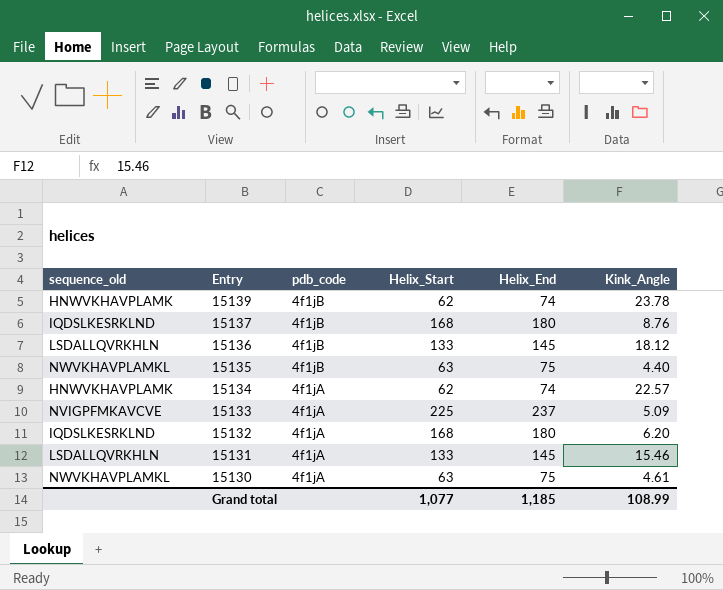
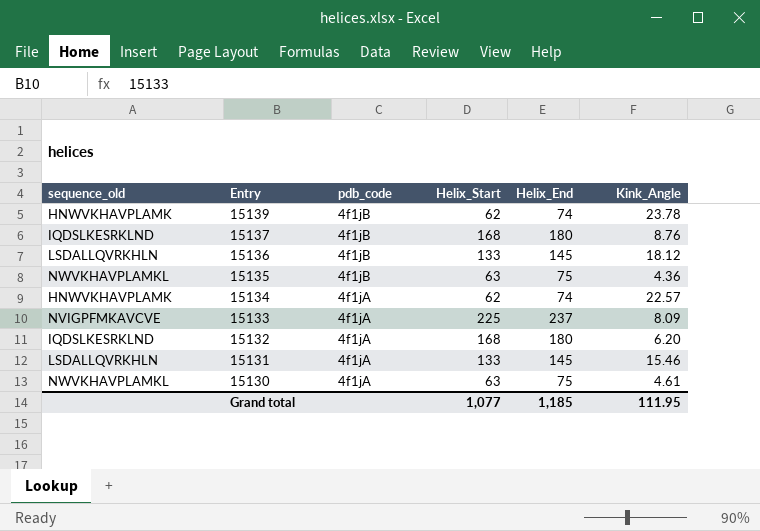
15135 | Kink_Angle: 4.40 -> 4.36
15133 | Kink_Angle: 5.09 -> 8.09
Grand total | Kink_Angle: 108.99 -> 111.95

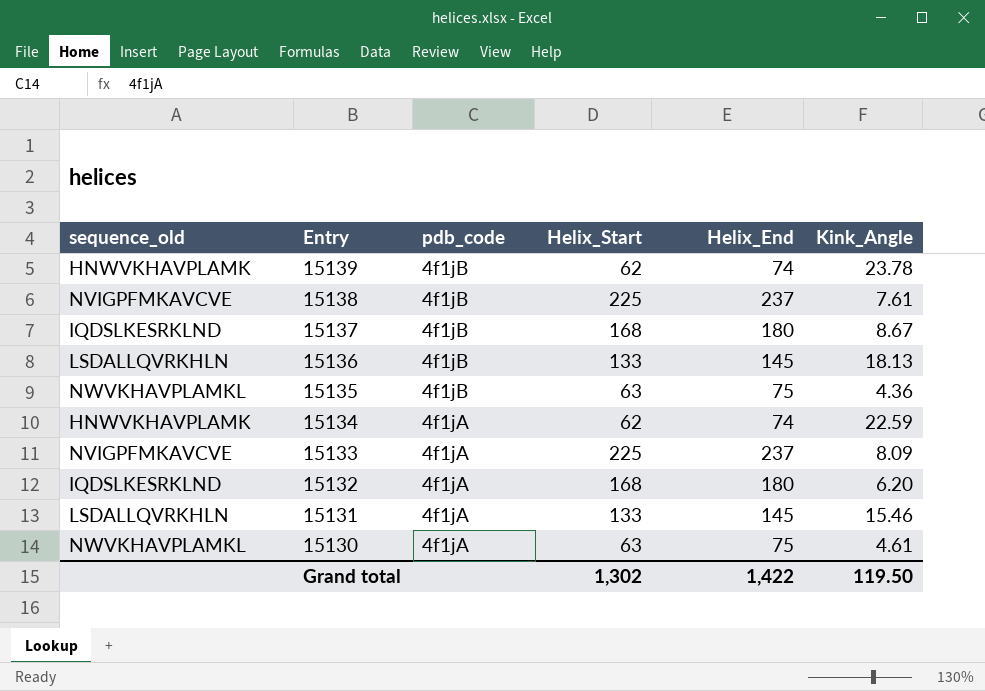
row 15138: none -> NVIGPFMKAVCVE | 4f1jB | 225 | 237 | 7.61
15137 | Kink_Angle: 8.76 -> 8.67
15136 | Kink_Angle: 18.12 -> 18.13
15134 | Kink_Angle: 22.57 -> 22.59
Grand total | Helix_Start: 1,077 -> 1,302
Grand total | Helix_End: 1,185 -> 1,422
Grand total | Kink_Angle: 111.95 -> 119.50

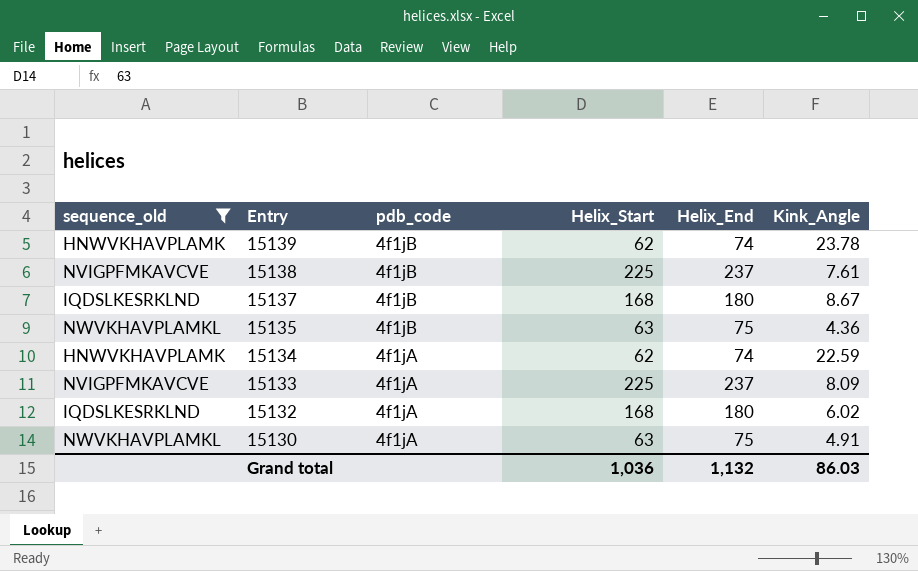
filter: none -> sequence_old != LSDALLQVRKHLN
15132 | Kink_Angle: 6.20 -> 6.02
15130 | Kink_Angle: 4.61 -> 4.91
Grand total | Helix_Start: 1,302 -> 1,036
Grand total | Helix_End: 1,422 -> 1,132
Grand total | Kink_Angle: 119.50 -> 86.03

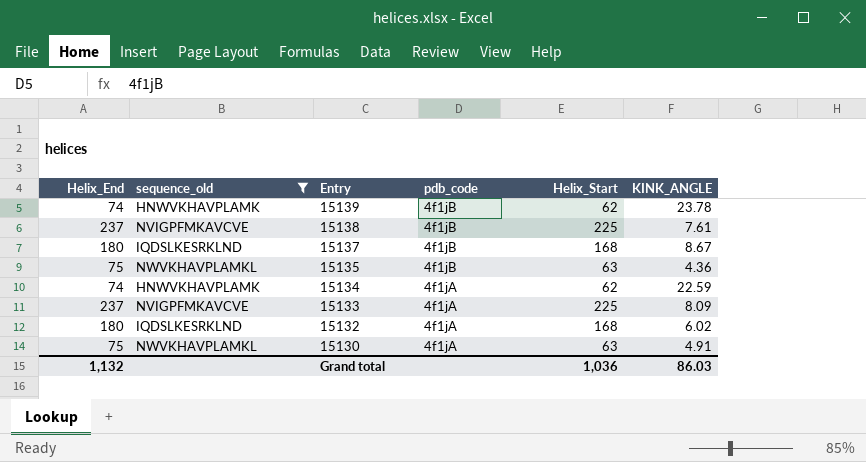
column Helix_End | position: 5 -> 1
column name: Kink_Angle -> KINK_ANGLE

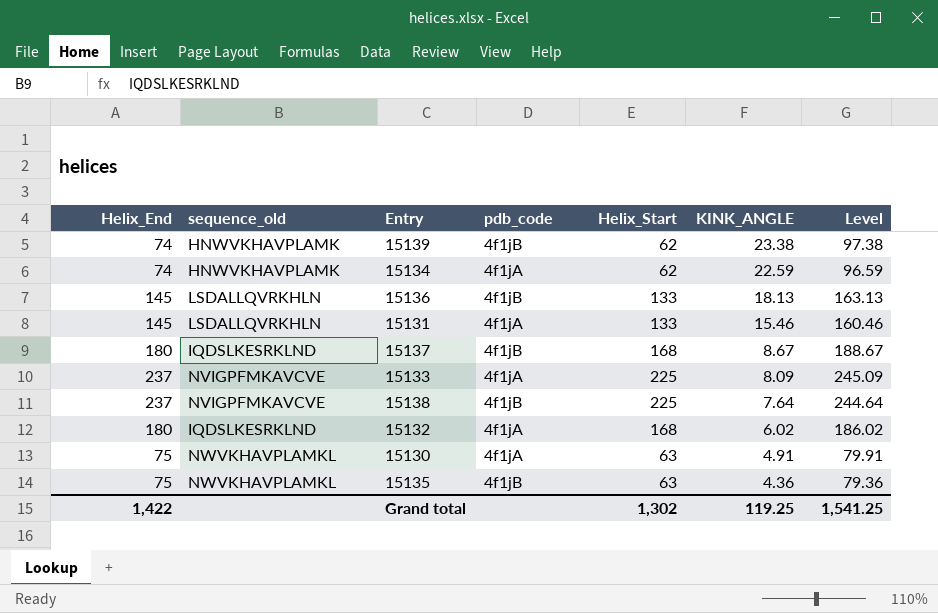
filter: sequence_old != LSDALLQVRKHLN -> none
row order: Entry descending -> KINK_ANGLE descending
column Level | formula: none -> [Helix_End] + [KINK_ANGLE]
15139 | KINK_ANGLE: 23.78 -> 23.38
15138 | KINK_ANGLE: 7.61 -> 7.64
Grand total | Helix_End: 1,132 -> 1,422
Grand total | Helix_Start: 1,036 -> 1,302
Grand total | KINK_ANGLE: 86.03 -> 119.25

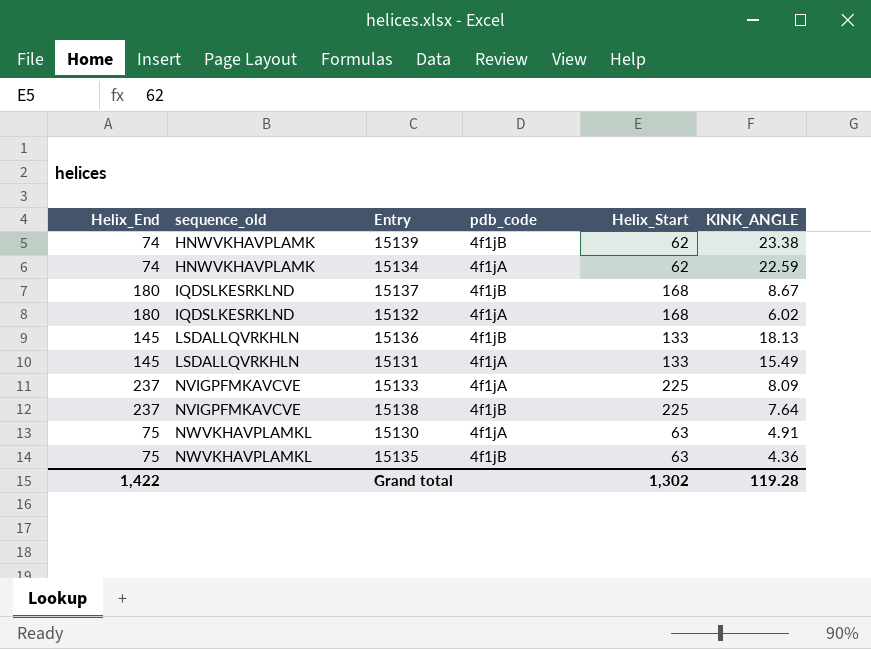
row order: KINK_ANGLE descending -> sequence_old ascending
column Level | formula: [Helix_End] + [KINK_ANGLE] -> none
15131 | KINK_ANGLE: 15.46 -> 15.49
Grand total | KINK_ANGLE: 119.25 -> 119.28

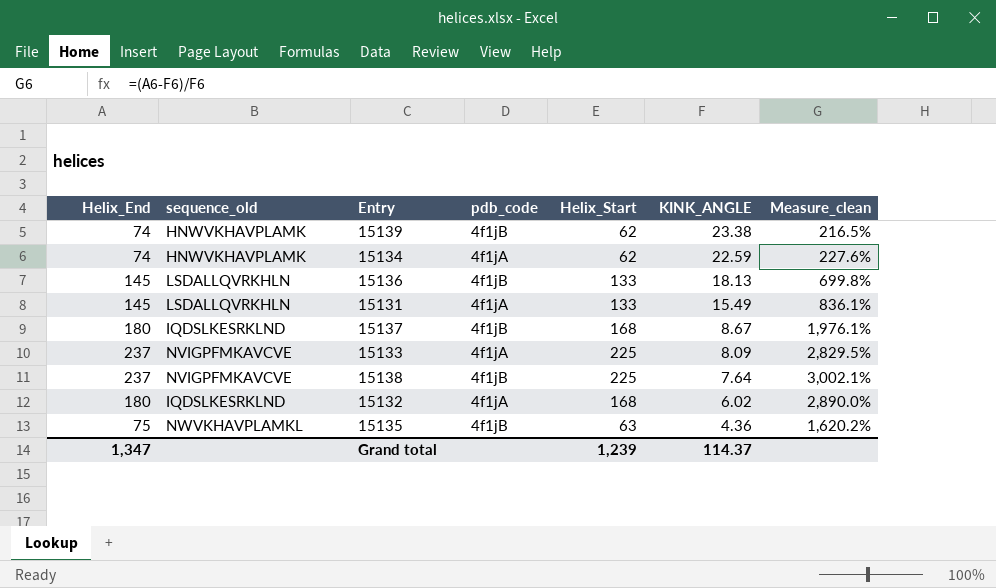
row order: sequence_old ascending -> KINK_ANGLE descending
column Measure_clean | formula: none -> ([Helix_End] - [KINK_ANGLE]) / [KINK_ANGLE]
row 15130: 75 | NWVKHAVPLAMKL | 4f1jA | 63 | 4.91 -> none
Grand total | Helix_End: 1,422 -> 1,347
Grand total | Helix_Start: 1,302 -> 1,239
Grand total | KINK_ANGLE: 119.28 -> 114.37

